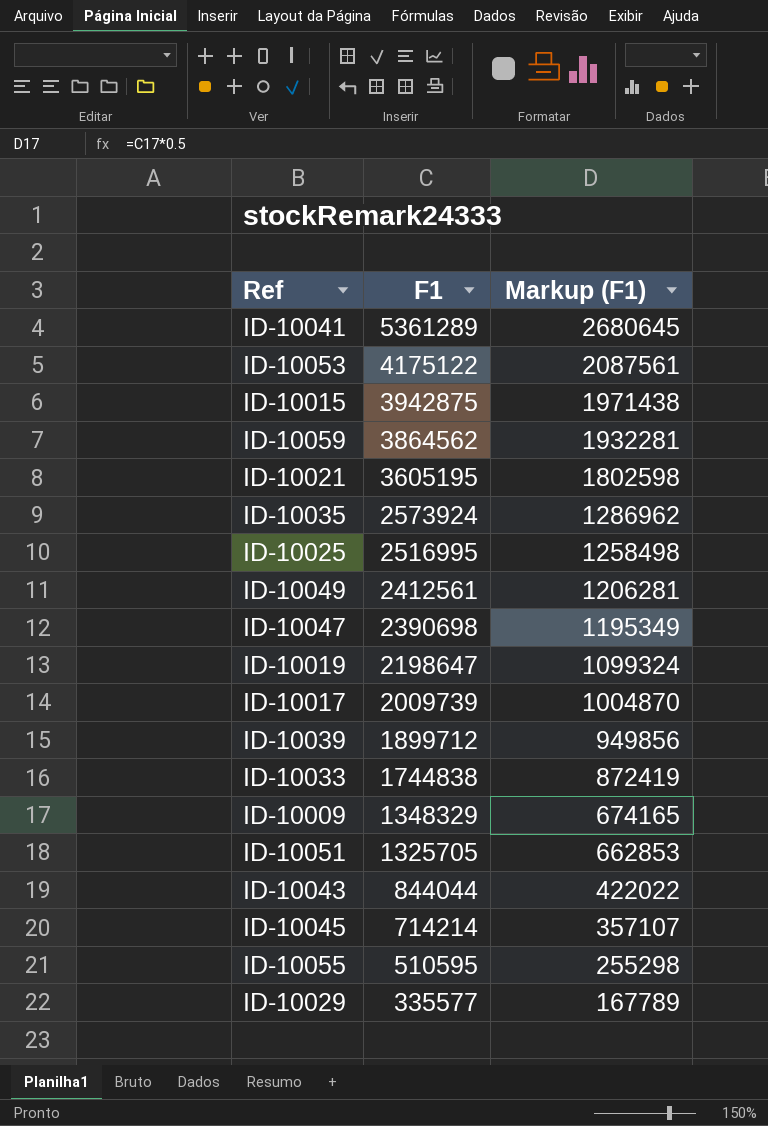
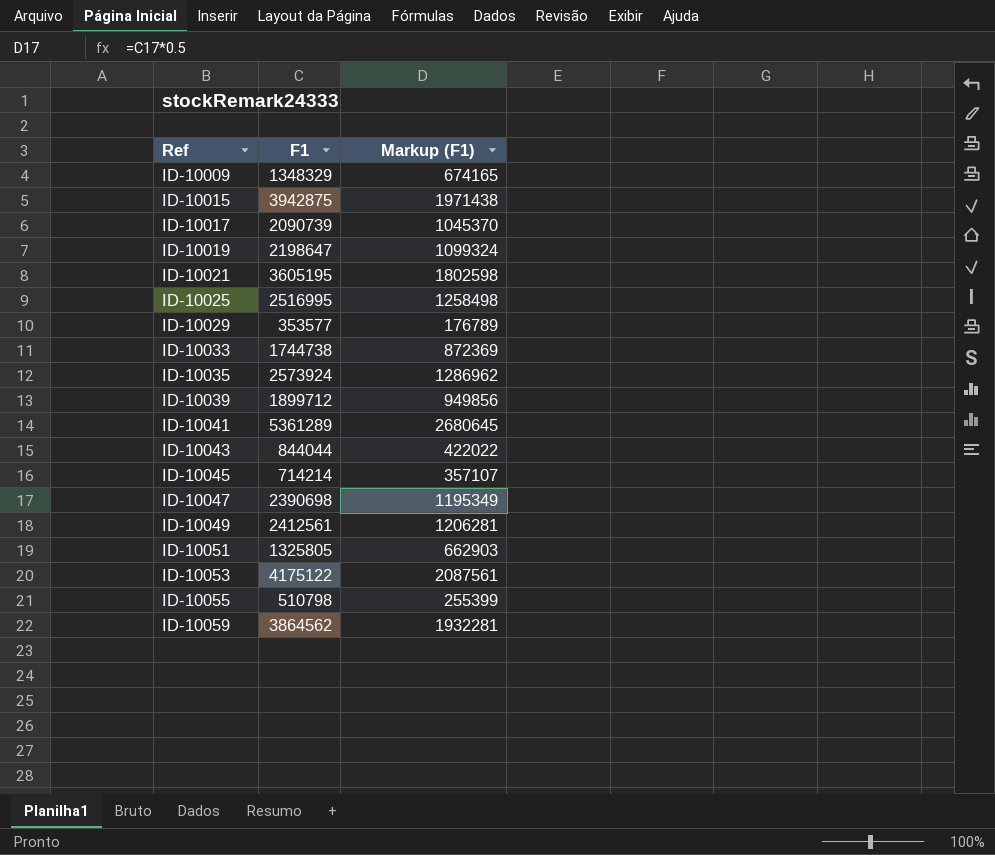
row order: F1 descending -> Ref ascending
ID-10017 | F1: 2009739 -> 2090739
ID-10017 | Markup (F1): 1004870 -> 1045370
ID-10029 | F1: 335577 -> 353577
ID-10029 | Markup (F1): 167789 -> 176789
ID-10033 | F1: 1744838 -> 1744738
ID-10033 | Markup (F1): 872419 -> 872369
ID-10051 | F1: 1325705 -> 1325805
ID-10051 | Markup (F1): 662853 -> 662903
ID-10055 | F1: 510595 -> 510798
ID-10055 | Markup (F1): 255298 -> 255399

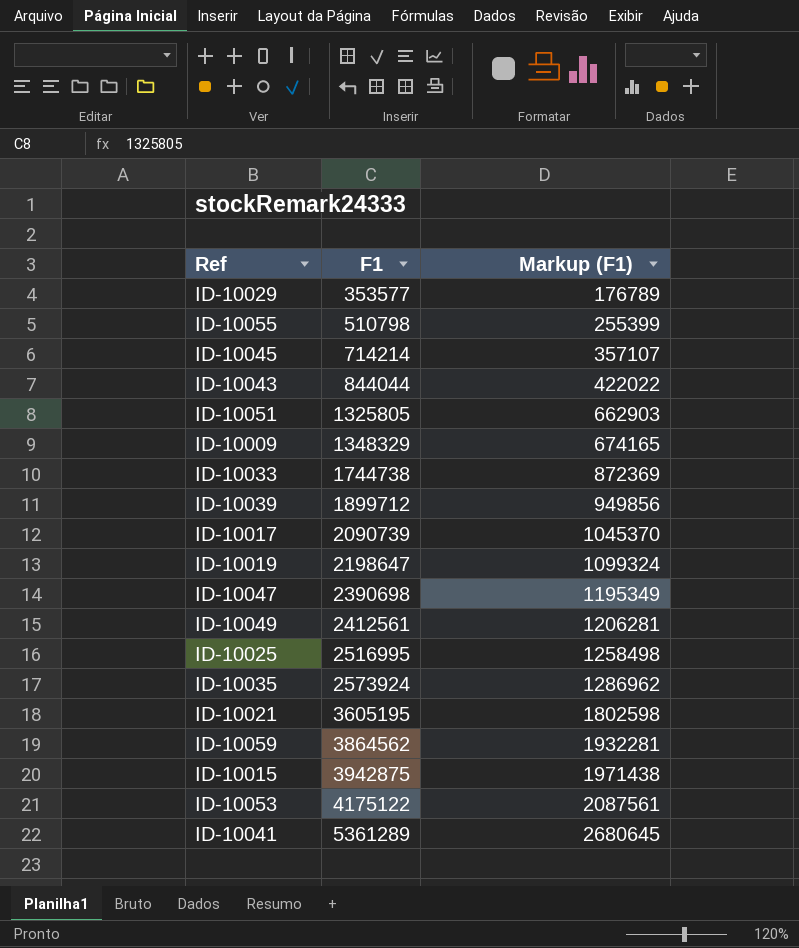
row order: Ref ascending -> F1 ascending

